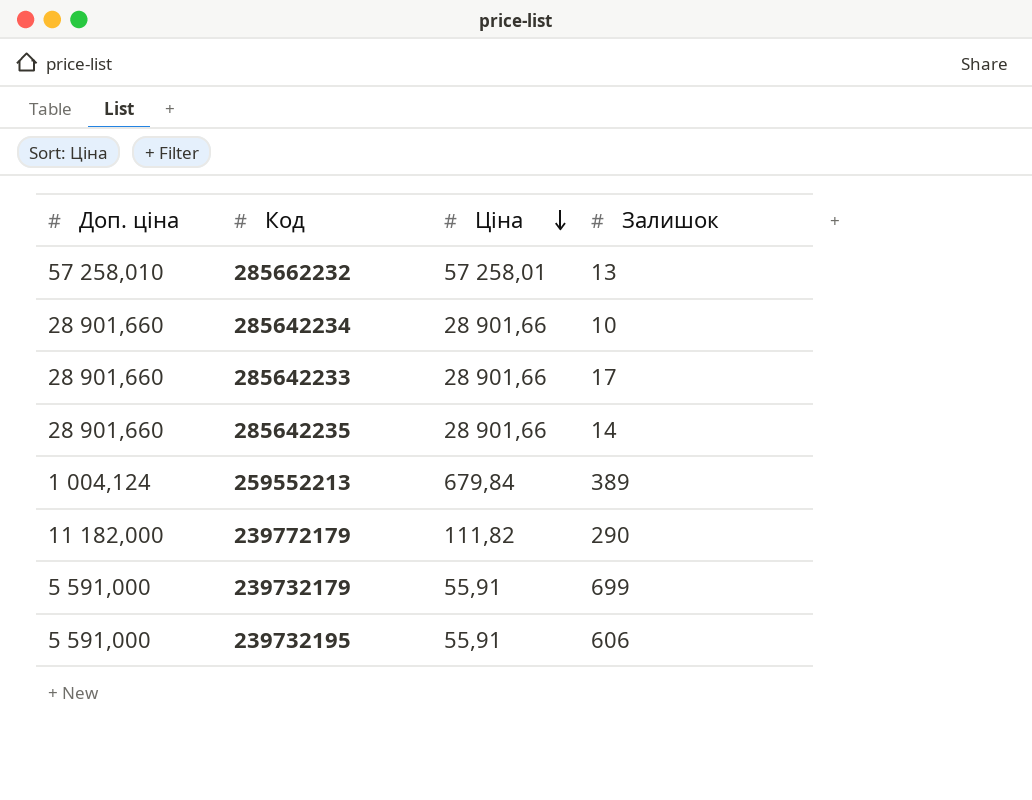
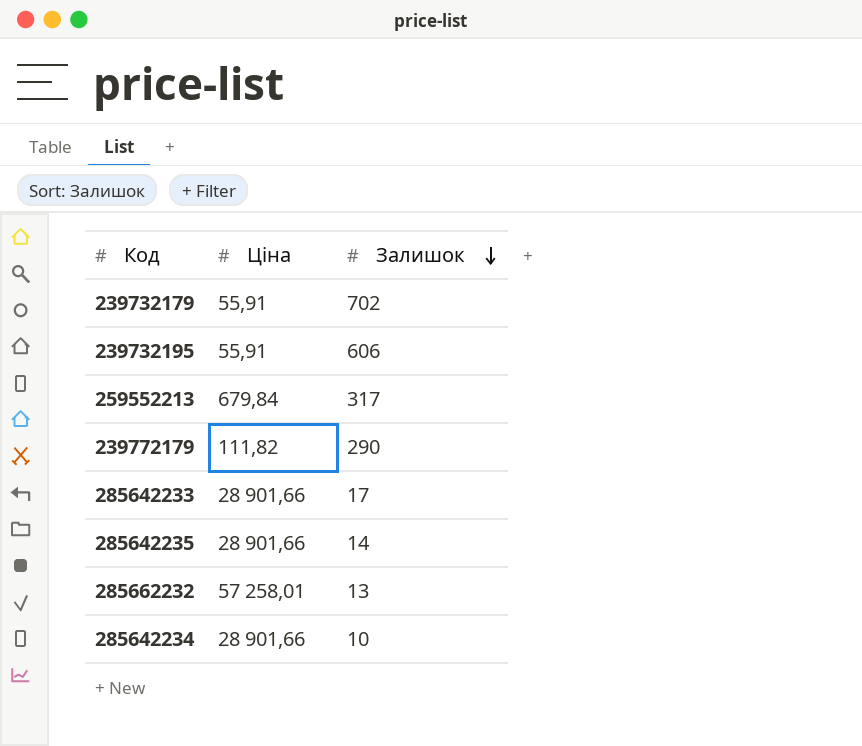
row order: Ціна descending -> Залишок descending
column Доп. ціна | position: 1 -> none
239732179 | Залишок: 699 -> 702
259552213 | Залишок: 389 -> 317

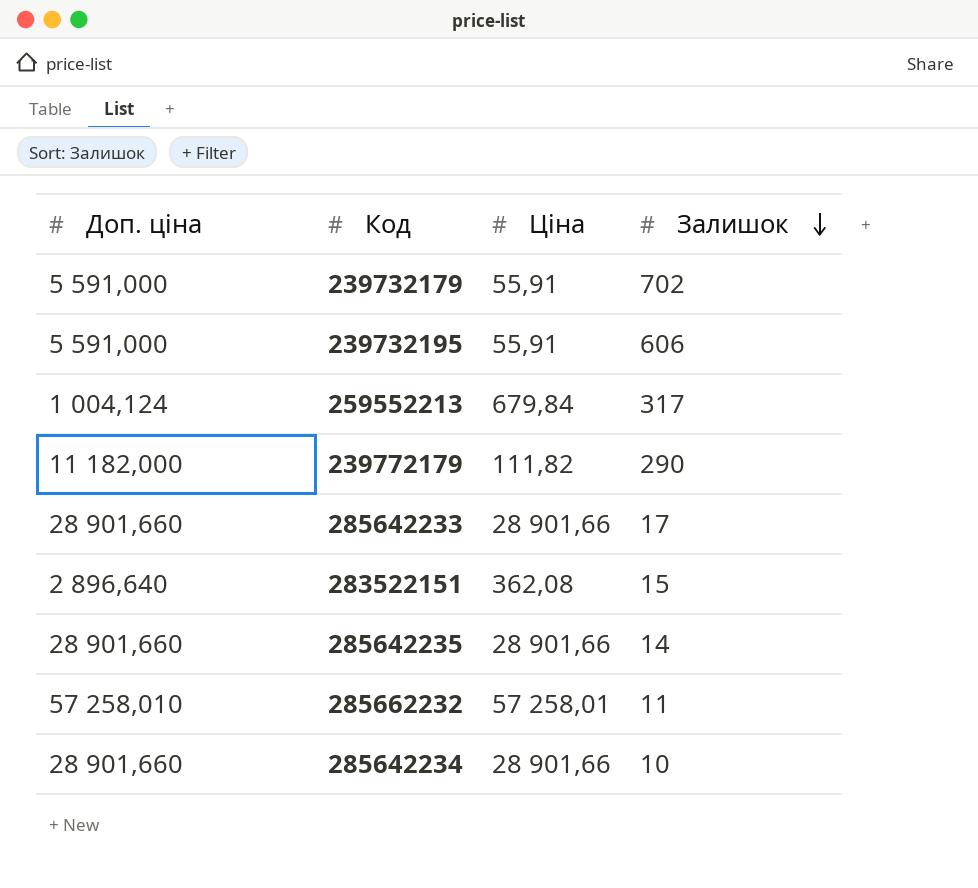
column Доп. ціна | position: none -> 1
row 283522151: none -> 2 896,640 | 362,08 | 15
285662232 | Залишок: 13 -> 11

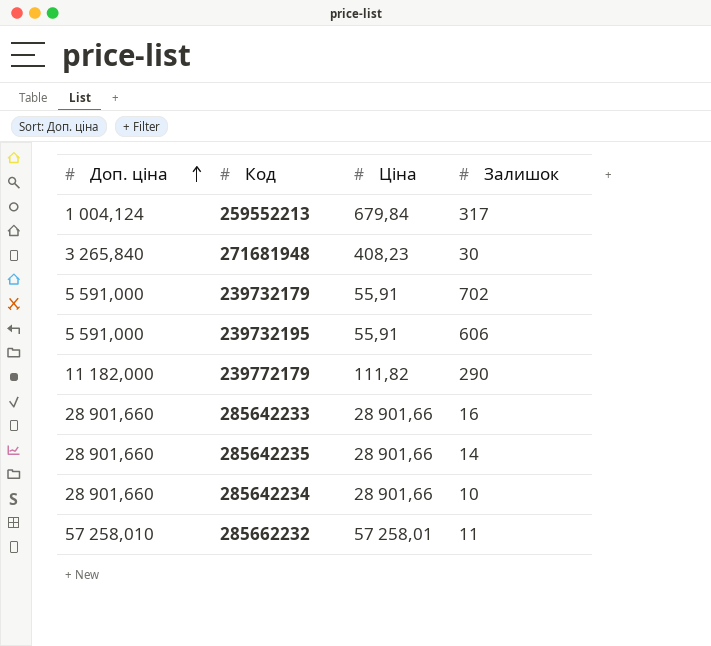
row order: Залишок descending -> Доп. ціна ascending
row 283522151: 2 896,640 | 362,08 | 15 -> none
row 271681948: none -> 3 265,840 | 408,23 | 30
285642233 | Залишок: 17 -> 16

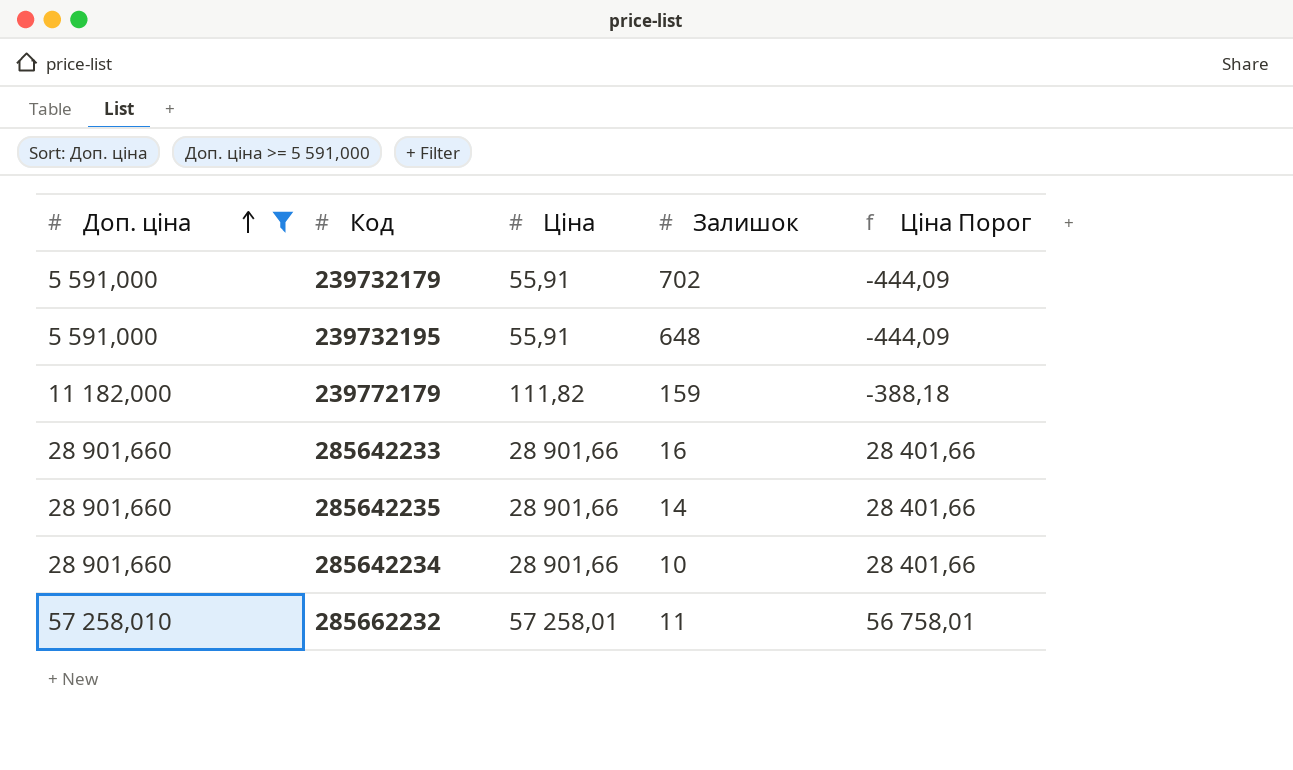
filter: none -> Доп. ціна >= 5 591,000
column Ціна Порог | formula: none -> [Ціна] - 500
239732195 | Залишок: 606 -> 648
239772179 | Залишок: 290 -> 159

